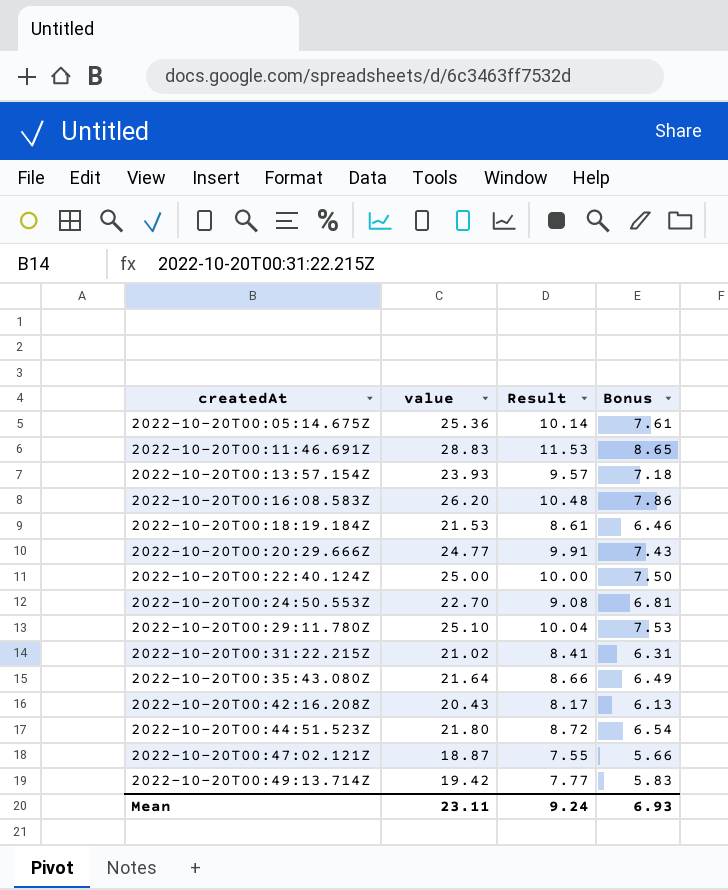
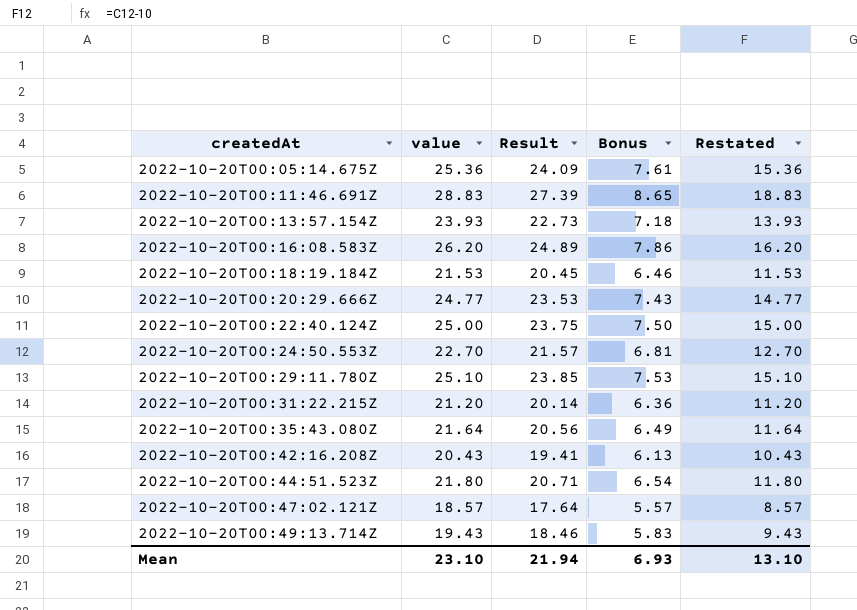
column Result | formula: [value] * 0.4 -> [value] * 0.95
column Restated | formula: none -> [value] - 10
2022-10-20T00:31:22.215Z | value: 21.02 -> 21.20
2022-10-20T00:31:22.215Z | Bonus: 6.31 -> 6.36
2022-10-20T00:47:02.121Z | value: 18.87 -> 18.57
2022-10-20T00:47:02.121Z | Bonus: 5.66 -> 5.57
2022-10-20T00:49:13.714Z | value: 19.42 -> 19.43
Mean | value: 23.11 -> 23.10
Mean | Result: 9.24 -> 21.94

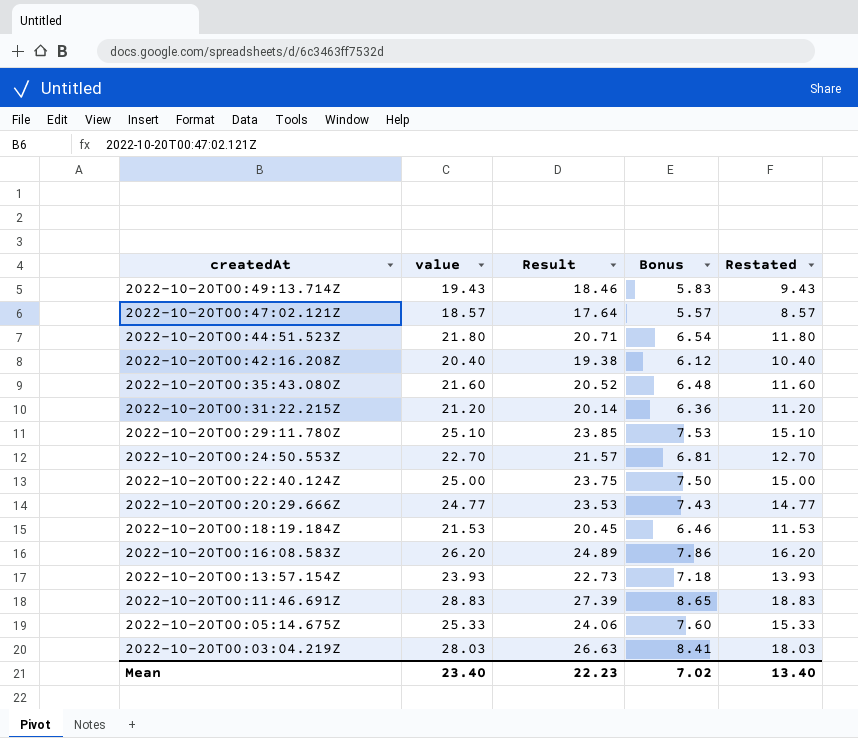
row order: createdAt ascending -> createdAt descending
2022-10-20T00:42:16.208Z | value: 20.43 -> 20.40
2022-10-20T00:42:16.208Z | Result: 19.41 -> 19.38
2022-10-20T00:42:16.208Z | Bonus: 6.13 -> 6.12
2022-10-20T00:42:16.208Z | Restated: 10.43 -> 10.40
2022-10-20T00:35:43.080Z | value: 21.64 -> 21.60
2022-10-20T00:35:43.080Z | Result: 20.56 -> 20.52
2022-10-20T00:35:43.080Z | Bonus: 6.49 -> 6.48
2022-10-20T00:35:43.080Z | Restated: 11.64 -> 11.60
2022-10-20T00:05:14.675Z | value: 25.36 -> 25.33
2022-10-20T00:05:14.675Z | Result: 24.09 -> 24.06
2022-10-20T00:05:14.675Z | Bonus: 7.61 -> 7.60
2022-10-20T00:05:14.675Z | Restated: 15.36 -> 15.33
row 2022-10-20T00:03:04.219Z: none -> 28.03 | 26.63 | 8.41 | 18.03
Mean | value: 23.10 -> 23.40
Mean | Result: 21.94 -> 22.23
Mean | Bonus: 6.93 -> 7.02
Mean | Restated: 13.10 -> 13.40

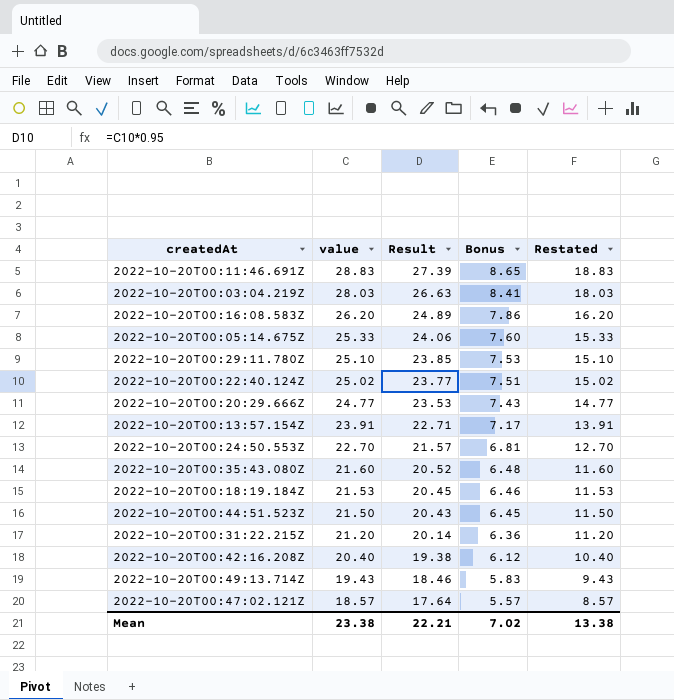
row order: createdAt descending -> value descending
2022-10-20T00:22:40.124Z | value: 25.00 -> 25.02
2022-10-20T00:22:40.124Z | Result: 23.75 -> 23.77
2022-10-20T00:22:40.124Z | Bonus: 7.50 -> 7.51
2022-10-20T00:22:40.124Z | Restated: 15.00 -> 15.02
2022-10-20T00:13:57.154Z | value: 23.93 -> 23.91
2022-10-20T00:13:57.154Z | Result: 22.73 -> 22.71
2022-10-20T00:13:57.154Z | Bonus: 7.18 -> 7.17
2022-10-20T00:13:57.154Z | Restated: 13.93 -> 13.91
2022-10-20T00:44:51.523Z | value: 21.80 -> 21.50
2022-10-20T00:44:51.523Z | Result: 20.71 -> 20.43
2022-10-20T00:44:51.523Z | Bonus: 6.54 -> 6.45
2022-10-20T00:44:51.523Z | Restated: 11.80 -> 11.50
Mean | value: 23.40 -> 23.38
Mean | Result: 22.23 -> 22.21
Mean | Restated: 13.40 -> 13.38

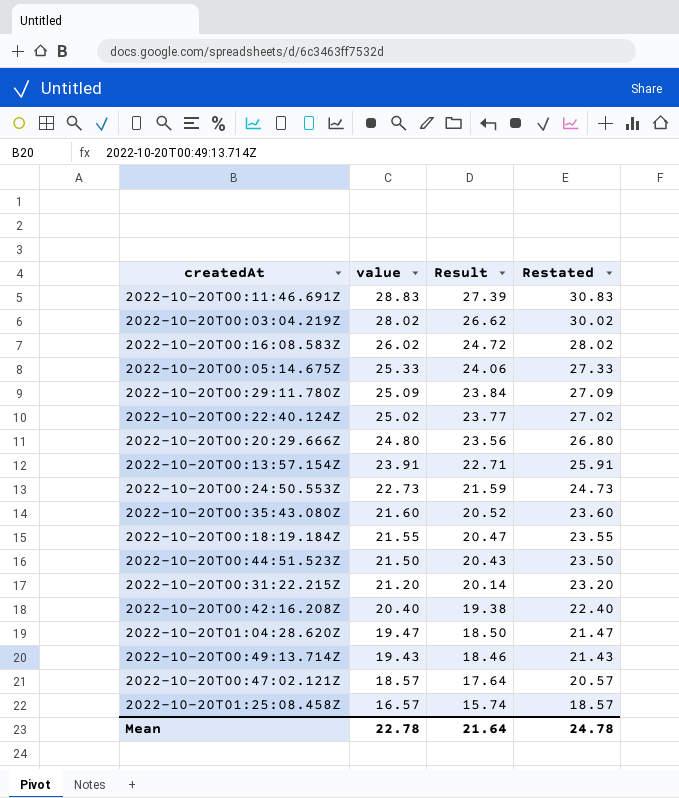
column Bonus | formula: [value] * 0.3 -> none
column Restated | formula: [value] - 10 -> [value] + 2
2022-10-20T00:03:04.219Z | value: 28.03 -> 28.02
2022-10-20T00:03:04.219Z | Result: 26.63 -> 26.62
2022-10-20T00:16:08.583Z | value: 26.20 -> 26.02
2022-10-20T00:16:08.583Z | Result: 24.89 -> 24.72
2022-10-20T00:29:11.780Z | value: 25.10 -> 25.09
2022-10-20T00:29:11.780Z | Result: 23.85 -> 23.84
2022-10-20T00:20:29.666Z | value: 24.77 -> 24.80
2022-10-20T00:20:29.666Z | Result: 23.53 -> 23.56
2022-10-20T00:24:50.553Z | value: 22.70 -> 22.73
2022-10-20T00:24:50.553Z | Result: 21.57 -> 21.59
2022-10-20T00:18:19.184Z | value: 21.53 -> 21.55
2022-10-20T00:18:19.184Z | Result: 20.45 -> 20.47
row 2022-10-20T01:04:28.620Z: none -> 19.47 | 18.50 | 21.47
row 2022-10-20T01:25:08.458Z: none -> 16.57 | 15.74 | 18.57
Mean | value: 23.38 -> 22.78
Mean | Result: 22.21 -> 21.64
Mean | Restated: 13.38 -> 24.78

